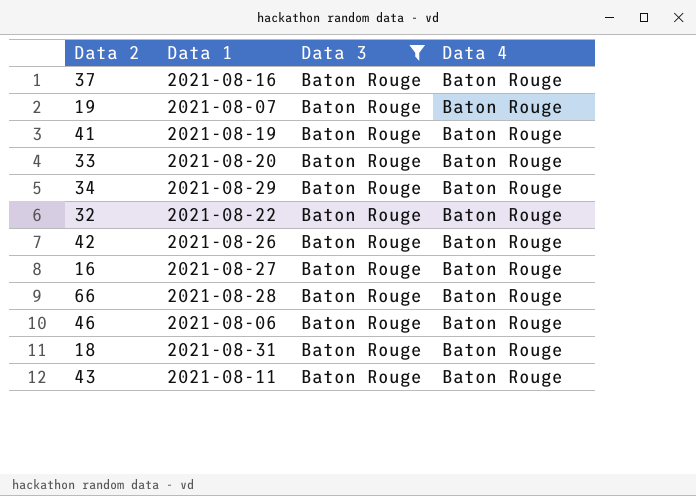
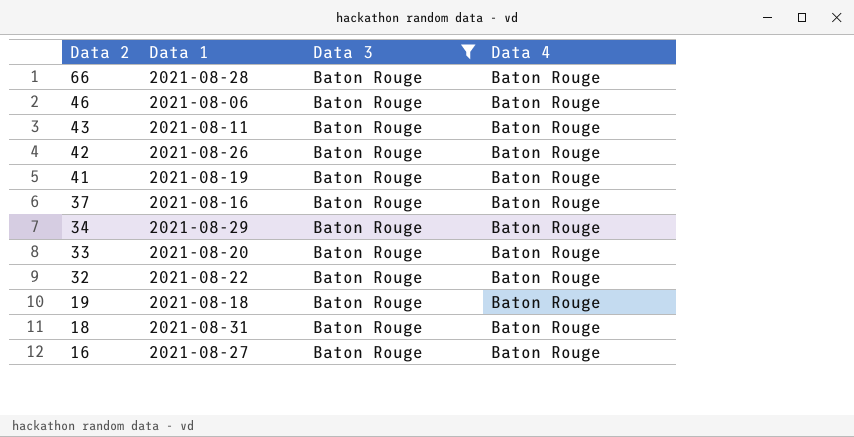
row order: none -> Data 2 descending
19 | Data 1: 2021-08-07 -> 2021-08-18

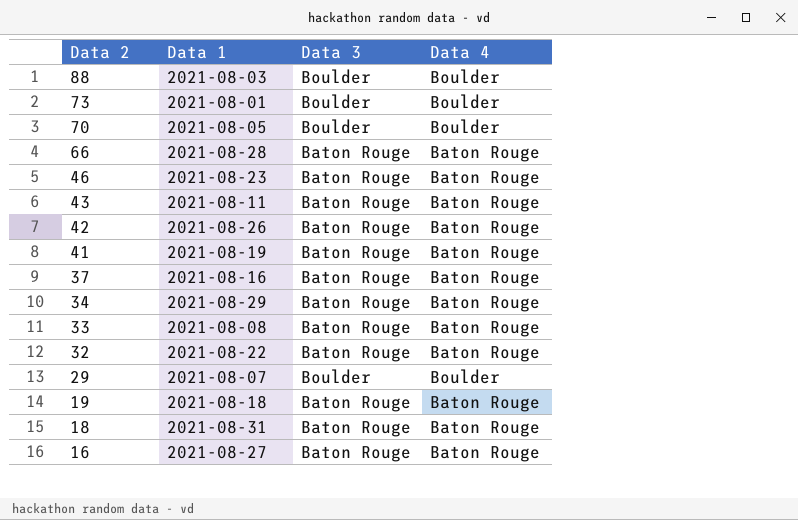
filter: Data 3 = Baton Rouge -> none
46 | Data 1: 2021-08-06 -> 2021-08-23
33 | Data 1: 2021-08-20 -> 2021-08-08

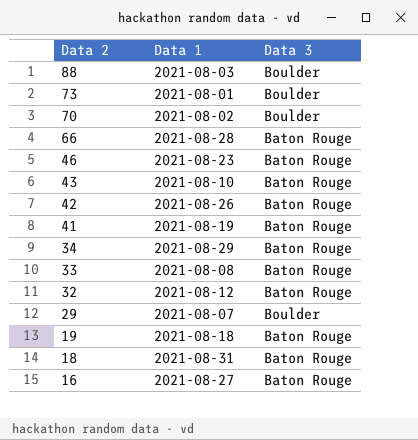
column Data 4 | position: 4 -> none
row 37: 2021-08-16 | Baton Rouge | Baton Rouge -> none
70 | Data 1: 2021-08-05 -> 2021-08-02
43 | Data 1: 2021-08-11 -> 2021-08-10
32 | Data 1: 2021-08-22 -> 2021-08-12

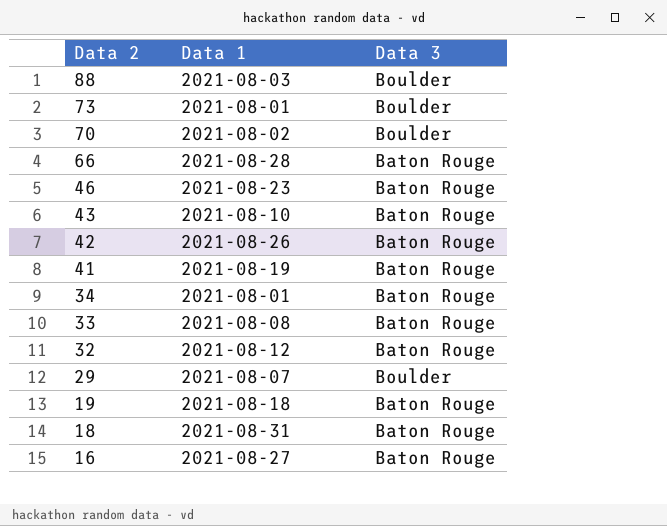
34 | Data 1: 2021-08-29 -> 2021-08-01

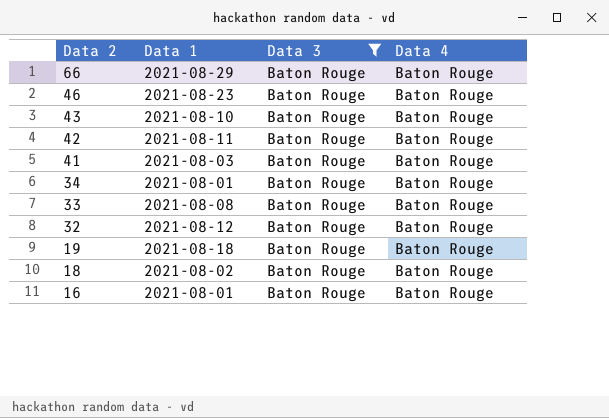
filter: none -> Data 3 = Baton Rouge
column Data 4 | position: none -> 4
66 | Data 1: 2021-08-28 -> 2021-08-29
42 | Data 1: 2021-08-26 -> 2021-08-11
41 | Data 1: 2021-08-19 -> 2021-08-03
18 | Data 1: 2021-08-31 -> 2021-08-02
16 | Data 1: 2021-08-27 -> 2021-08-01

